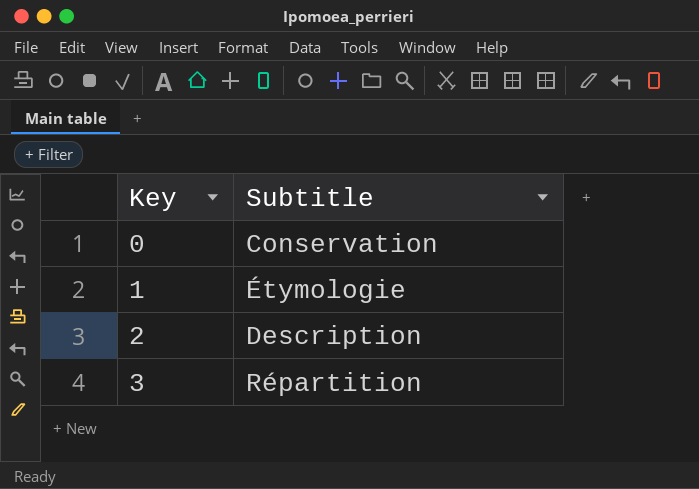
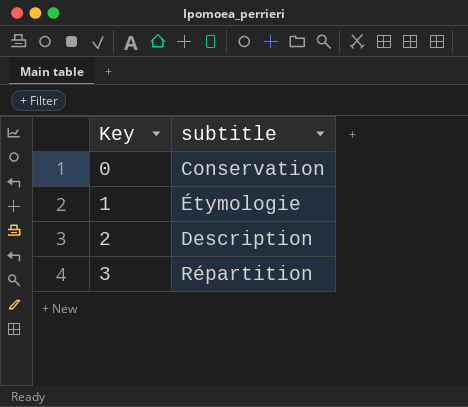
column name: Subtitle -> subtitle

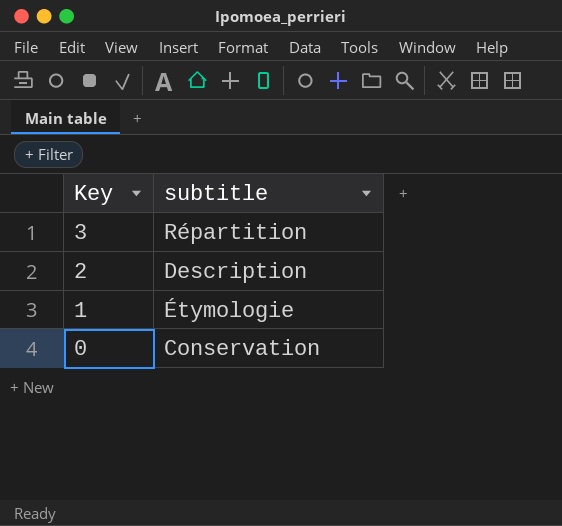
row order: Key ascending -> Key descending

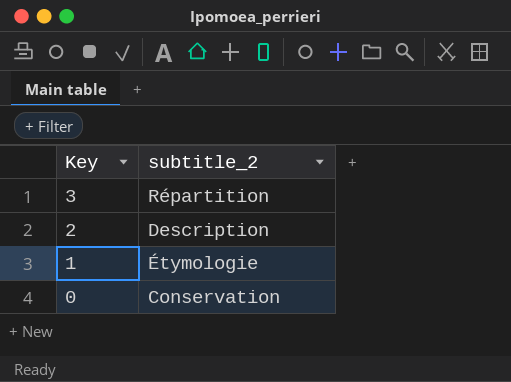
column name: subtitle -> subtitle_2

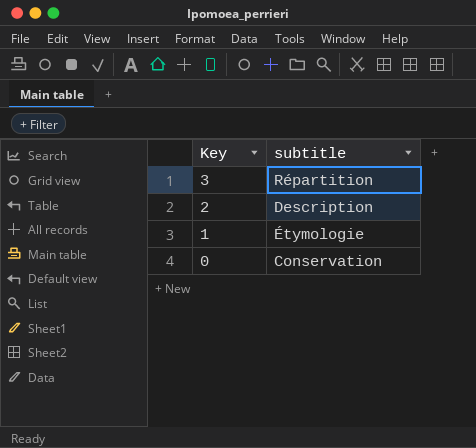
column name: subtitle_2 -> subtitle

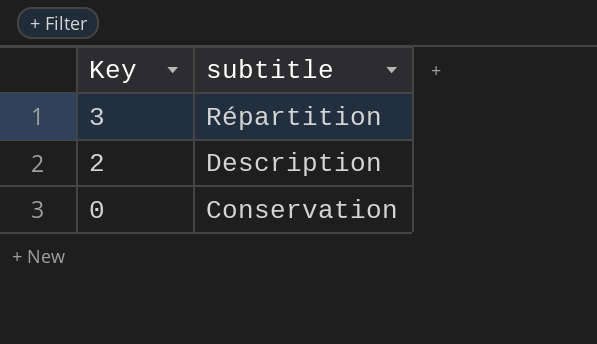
row 1: Étymologie -> none

